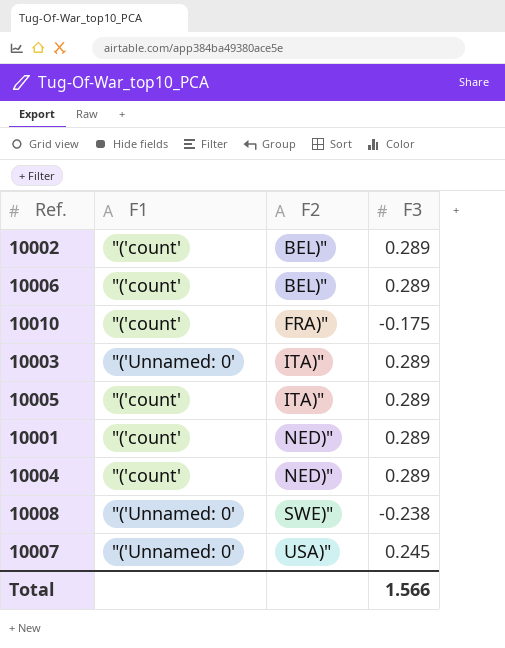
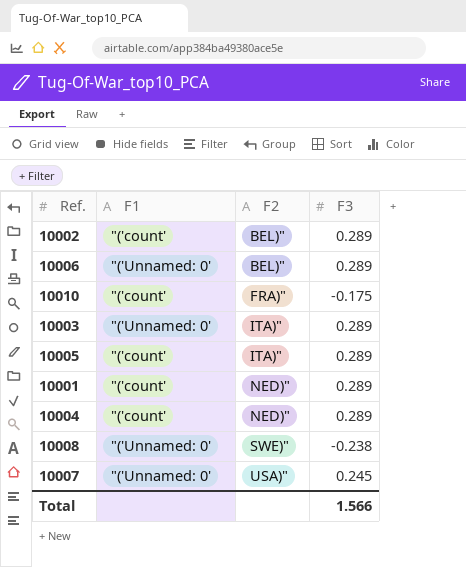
10006 | F1: "('count' -> "('Unnamed: 0'

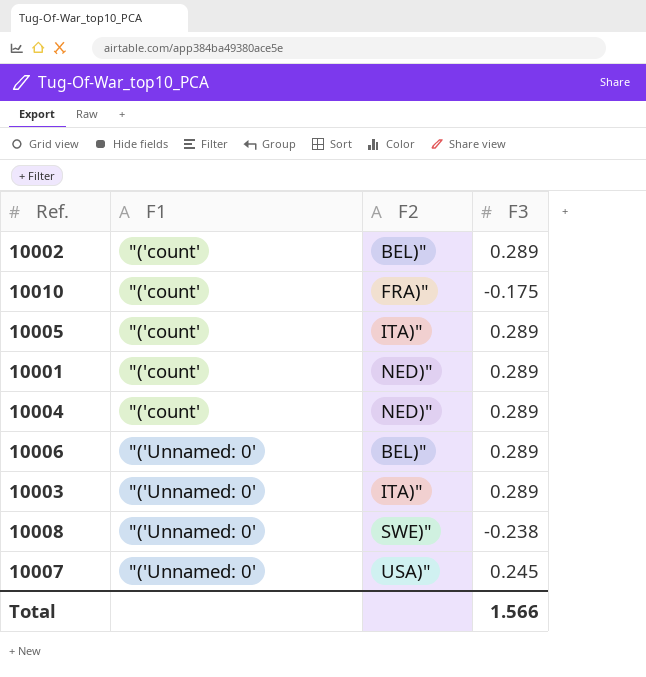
row order: F2 ascending -> F1 ascending

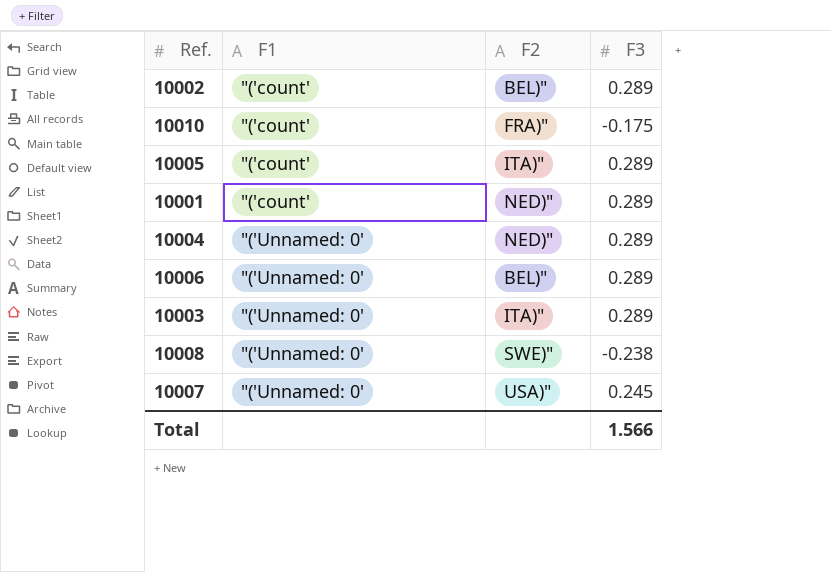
10004 | F1: "('count' -> "('Unnamed: 0'

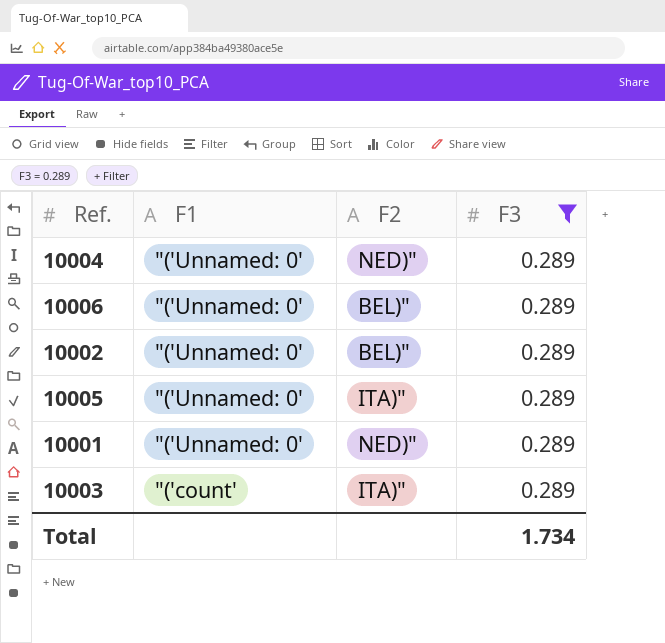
filter: none -> F3 = 0.289
row order: F1 ascending -> F1 descending
10002 | F1: "('count' -> "('Unnamed: 0'
10005 | F1: "('count' -> "('Unnamed: 0'
10001 | F1: "('count' -> "('Unnamed: 0'
10003 | F1: "('Unnamed: 0' -> "('count'
Total | F3: 1.566 -> 1.734

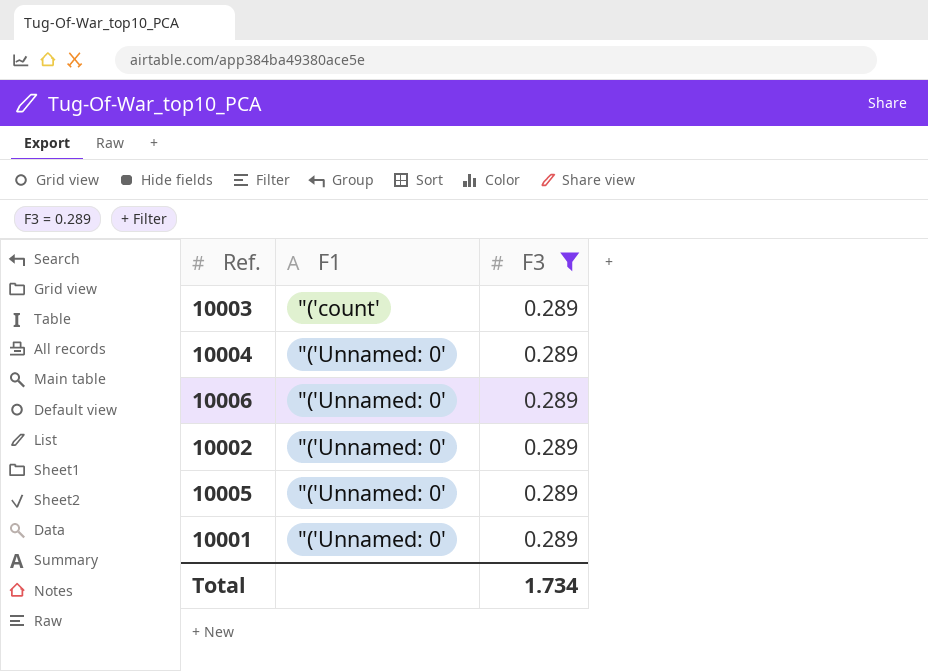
row order: F1 descending -> F1 ascending
column F2 | position: 3 -> none

